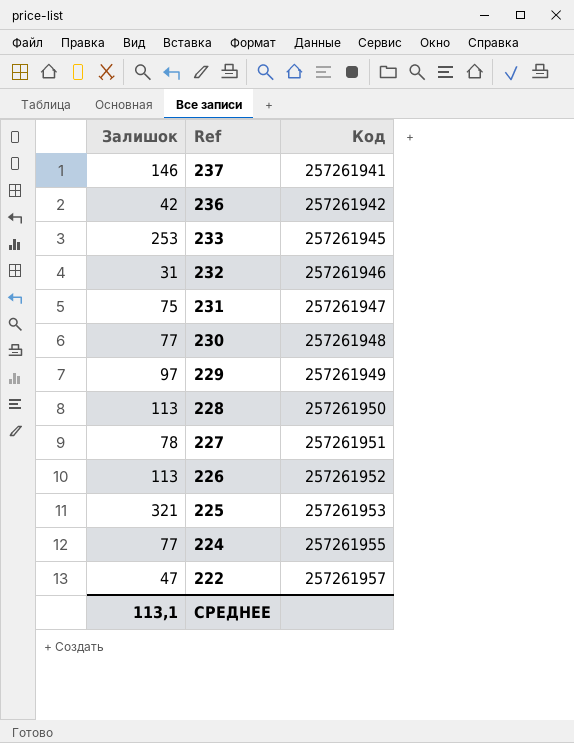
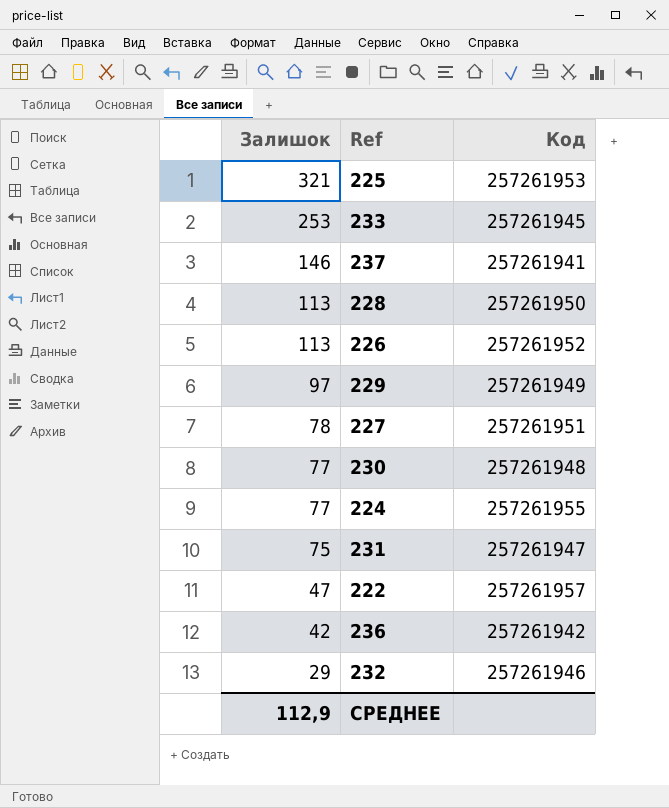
row order: Ref descending -> Залишок descending
232 | Залишок: 31 -> 29
СРЕДНЕЕ | Залишок: 113,1 -> 112,9

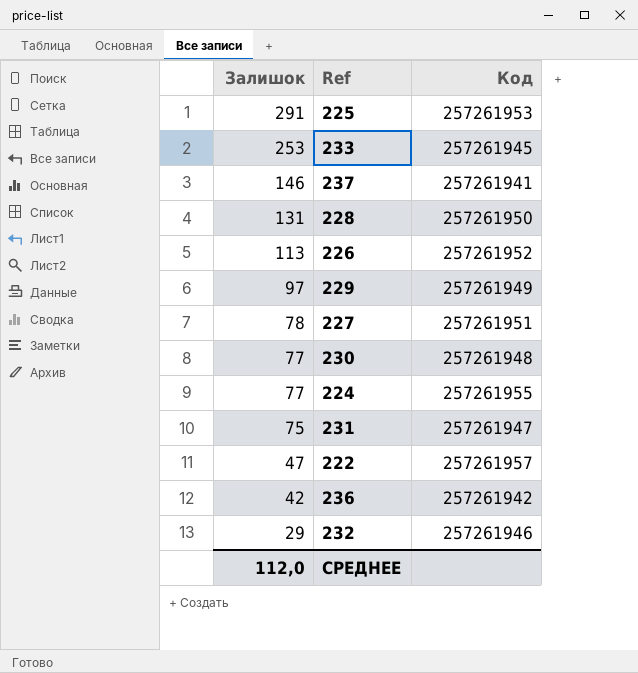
225 | Залишок: 321 -> 291
228 | Залишок: 113 -> 131
СРЕДНЕЕ | Залишок: 112,9 -> 112,0

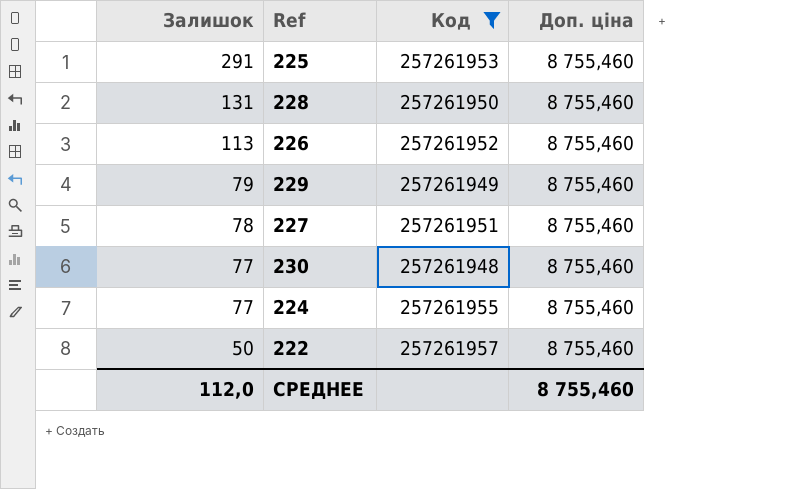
filter: none -> Код >= 257261948
column Доп. ціна | position: none -> 4
229 | Залишок: 97 -> 79
222 | Залишок: 47 -> 50

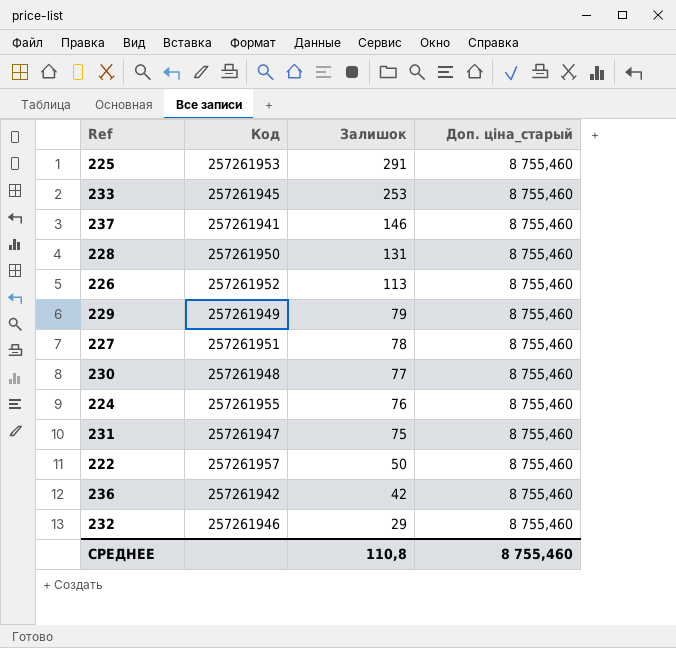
filter: Код >= 257261948 -> none
column Залишок | position: 1 -> 3
column name: Доп. ціна -> Доп. ціна_старый
224 | Залишок: 77 -> 76
СРЕДНЕЕ | Залишок: 112,0 -> 110,8

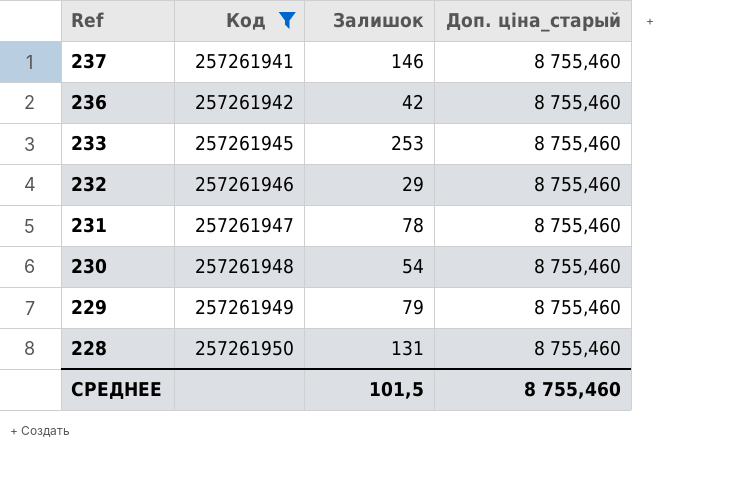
filter: none -> Код <= 257261950
row order: Залишок descending -> Ref descending
231 | Залишок: 75 -> 78
230 | Залишок: 77 -> 54
СРЕДНЕЕ | Залишок: 110,8 -> 101,5

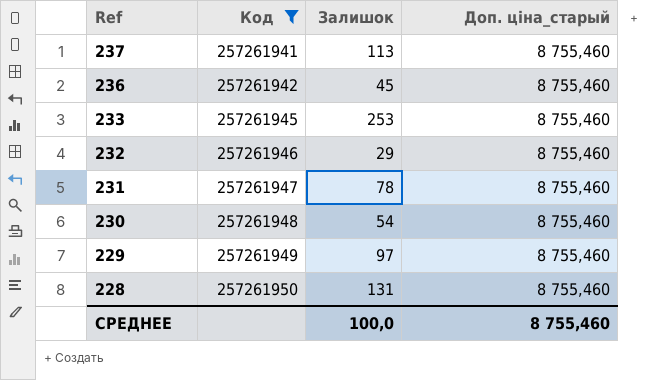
237 | Залишок: 146 -> 113
236 | Залишок: 42 -> 45
229 | Залишок: 79 -> 97
СРЕДНЕЕ | Залишок: 101,5 -> 100,0

